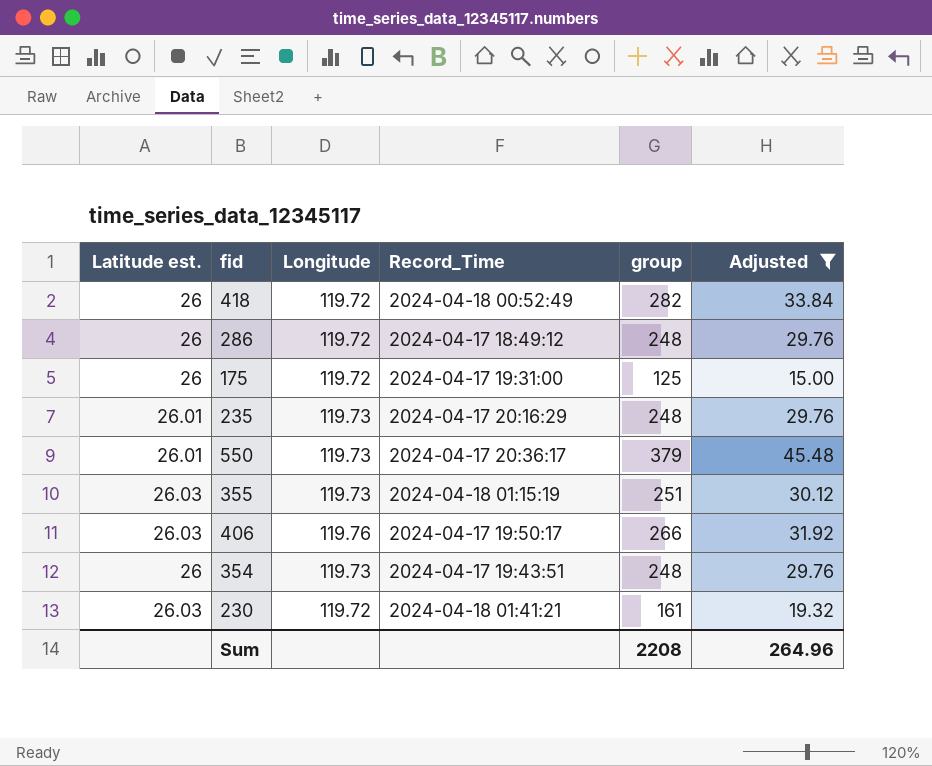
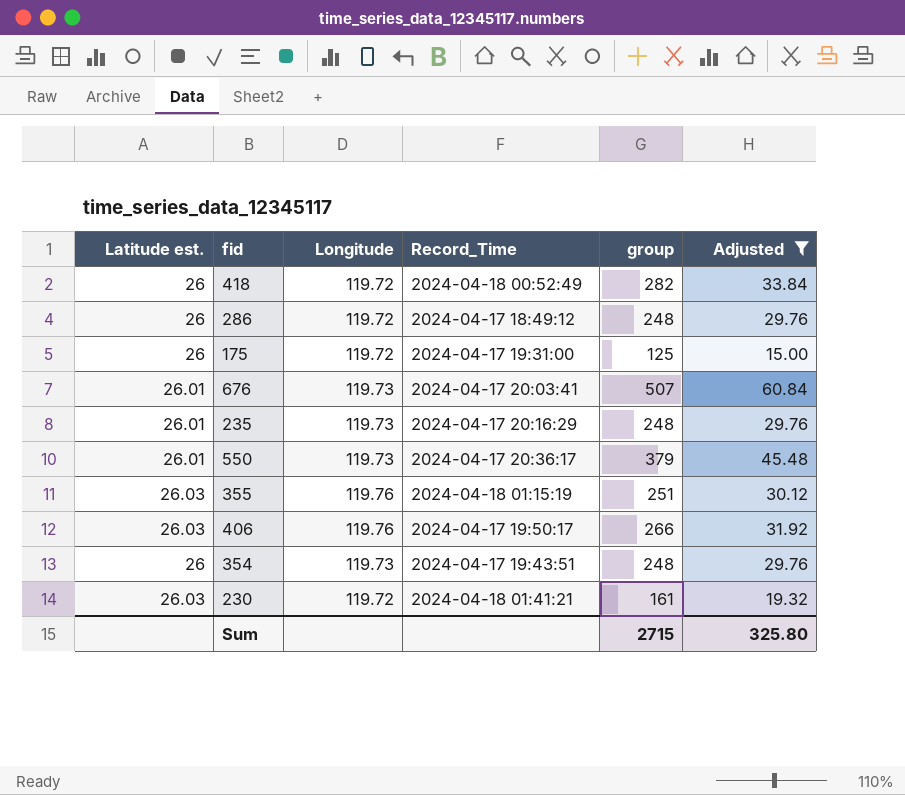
row 676: none -> 26.01 | 119.73 | 2024-04-17 20:03:41 | 507 | 60.84
355 | Longitude: 119.73 -> 119.76
Sum | group: 2208 -> 2715
Sum | Adjusted: 264.96 -> 325.80

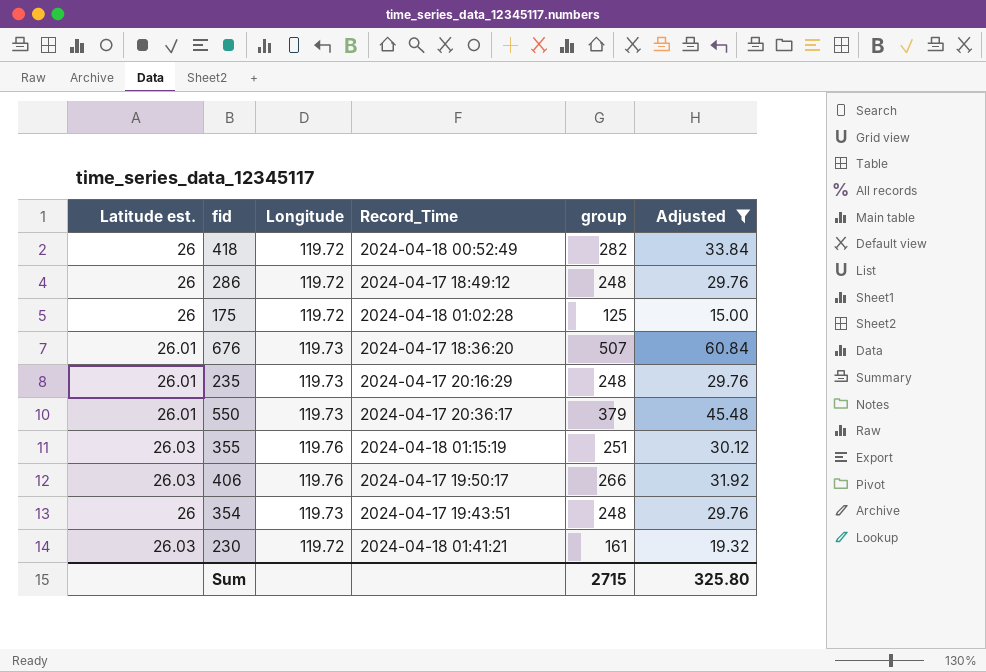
175 | Record_Time: 2024-04-17 19:31:00 -> 2024-04-18 01:02:28
676 | Record_Time: 2024-04-17 20:03:41 -> 2024-04-17 18:36:20

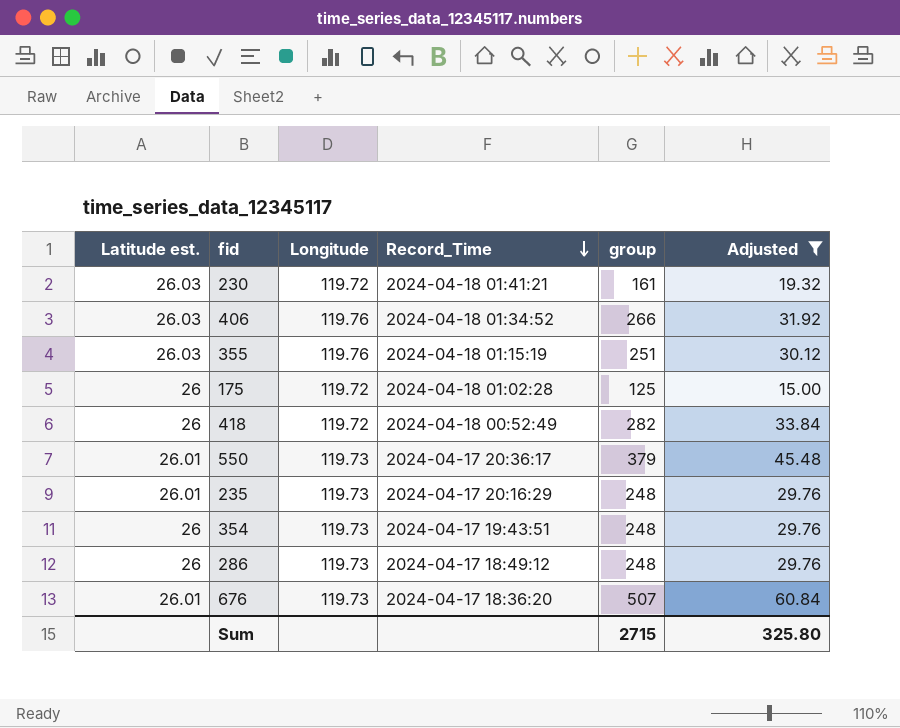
row order: none -> Record_Time descending
406 | Record_Time: 2024-04-17 19:50:17 -> 2024-04-18 01:34:52
286 | Longitude: 119.72 -> 119.73

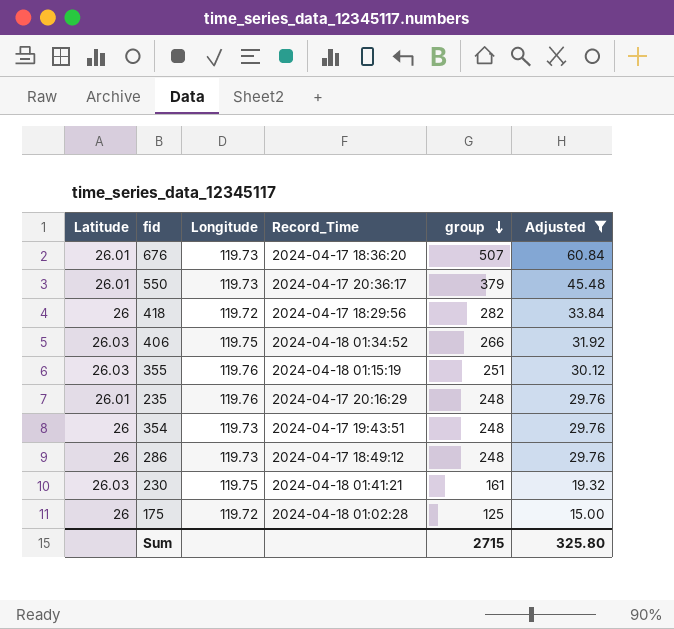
row order: Record_Time descending -> group descending
column name: Latitude est. -> Latitude
418 | Record_Time: 2024-04-18 00:52:49 -> 2024-04-17 18:29:56
406 | Longitude: 119.76 -> 119.75
235 | Longitude: 119.73 -> 119.76
230 | Longitude: 119.72 -> 119.75

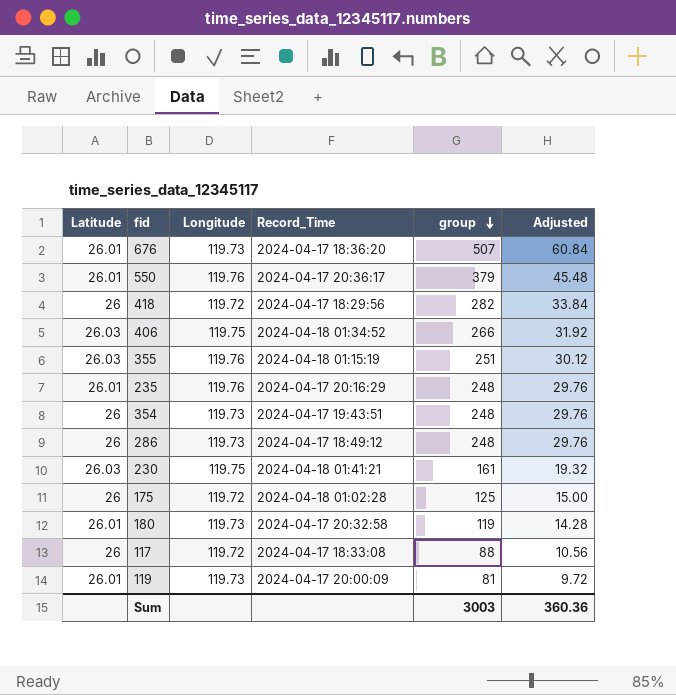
filter: Adjusted >= 15.00 -> none
550 | Longitude: 119.73 -> 119.76
Sum | group: 2715 -> 3003
Sum | Adjusted: 325.80 -> 360.36

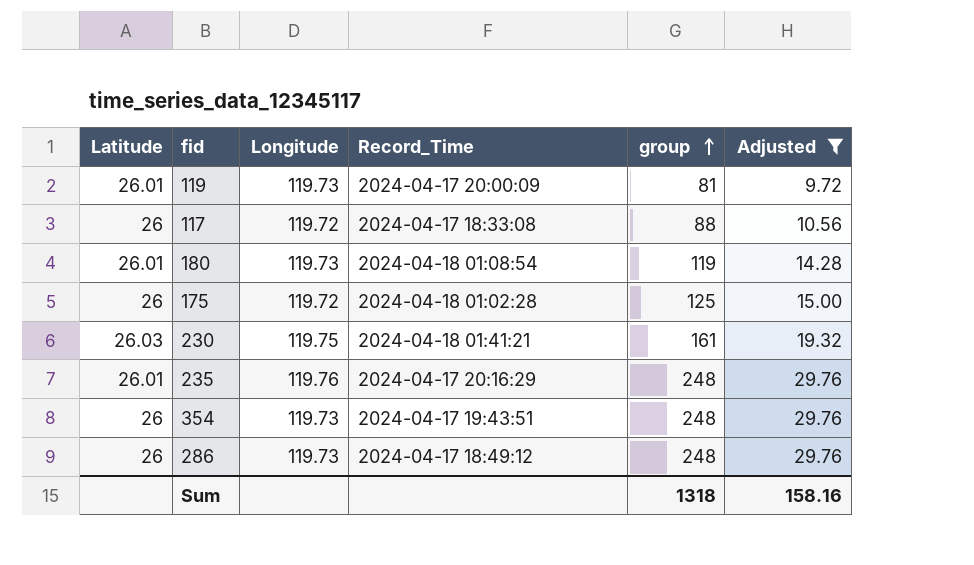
filter: none -> Adjusted <= 29.76
row order: group descending -> group ascending
180 | Record_Time: 2024-04-17 20:32:58 -> 2024-04-18 01:08:54
Sum | group: 3003 -> 1318
Sum | Adjusted: 360.36 -> 158.16

